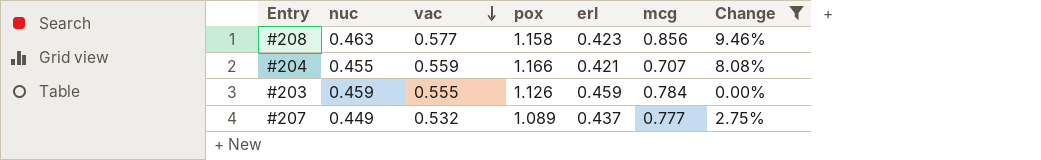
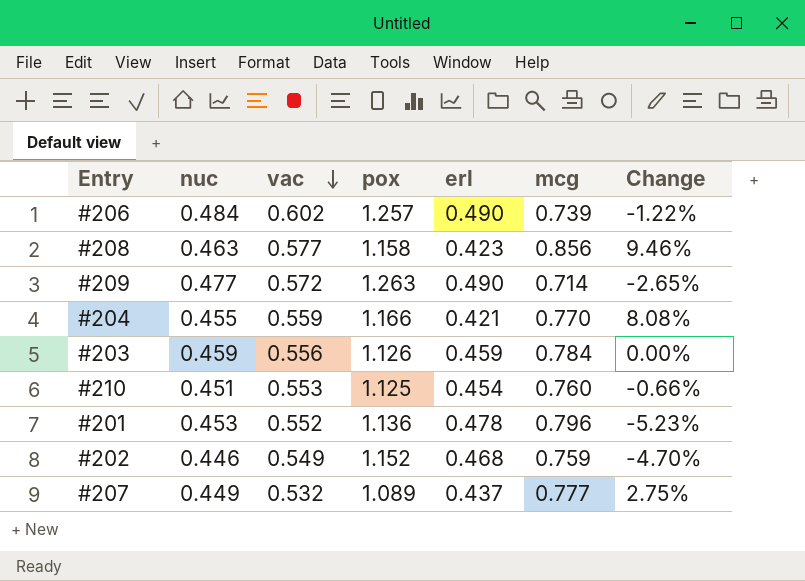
filter: Change >= 0.00% -> none
#204 | mcg: 0.707 -> 0.770
#203 | vac: 0.555 -> 0.556

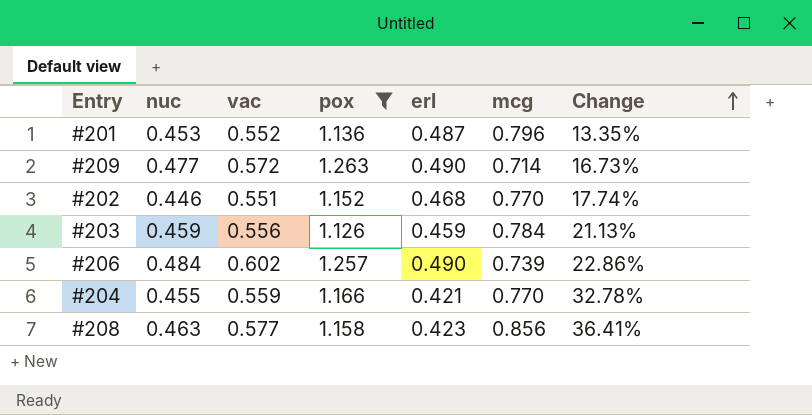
filter: none -> pox >= 1.126
row order: vac descending -> Change ascending
column Change | formula: ([nuc] - [erl]) / [erl] -> ([vac] - [erl]) / [erl]
#201 | erl: 0.478 -> 0.487
#202 | vac: 0.549 -> 0.551
#202 | mcg: 0.759 -> 0.770

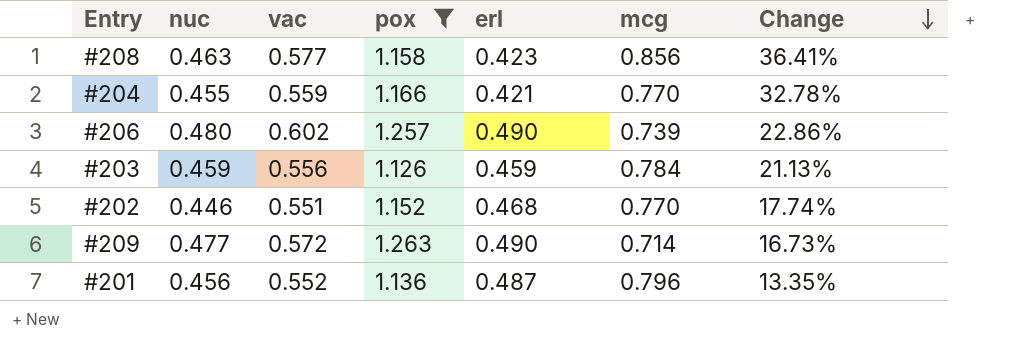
row order: Change ascending -> Change descending
#206 | nuc: 0.484 -> 0.480
#201 | nuc: 0.453 -> 0.456

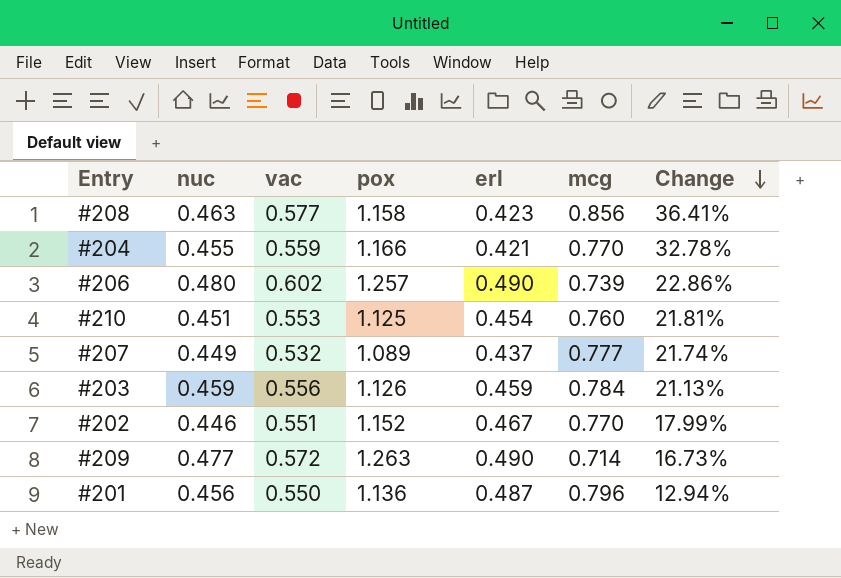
filter: pox >= 1.126 -> none
#202 | erl: 0.468 -> 0.467
#202 | Change: 17.74% -> 17.99%
#201 | vac: 0.552 -> 0.550
#201 | Change: 13.35% -> 12.94%

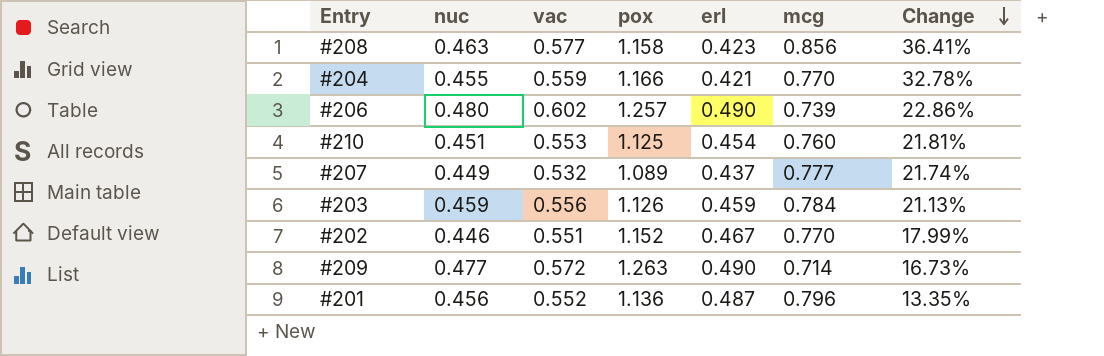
#201 | vac: 0.550 -> 0.552
#201 | Change: 12.94% -> 13.35%

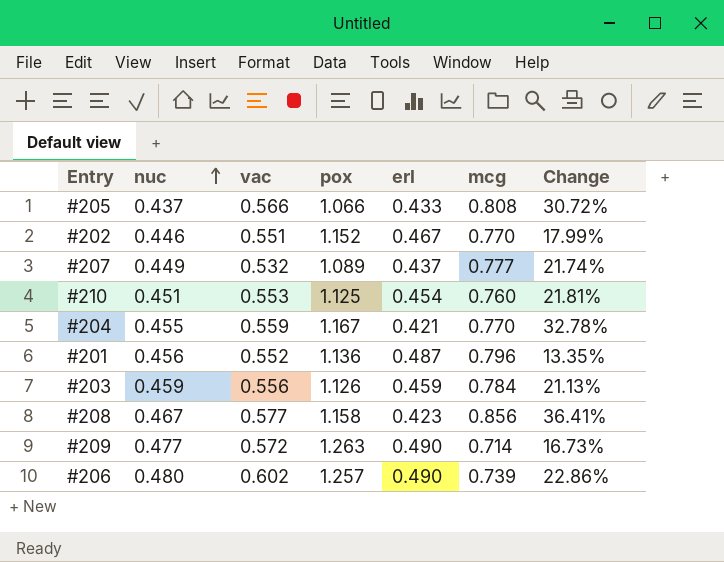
row order: Change descending -> nuc ascending
row #205: none -> 0.437 | 0.566 | 1.066 | 0.433 | 0.808 | 30.72%
#204 | pox: 1.166 -> 1.167
#208 | nuc: 0.463 -> 0.467

